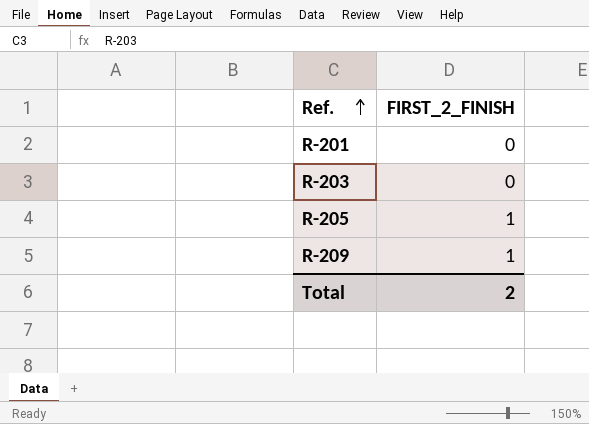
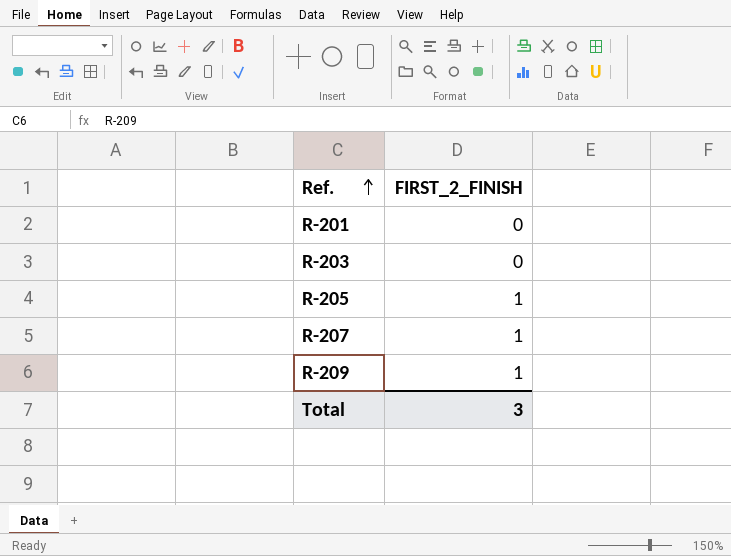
row R-207: none -> 1
Total | FIRST_2_FINISH: 2 -> 3

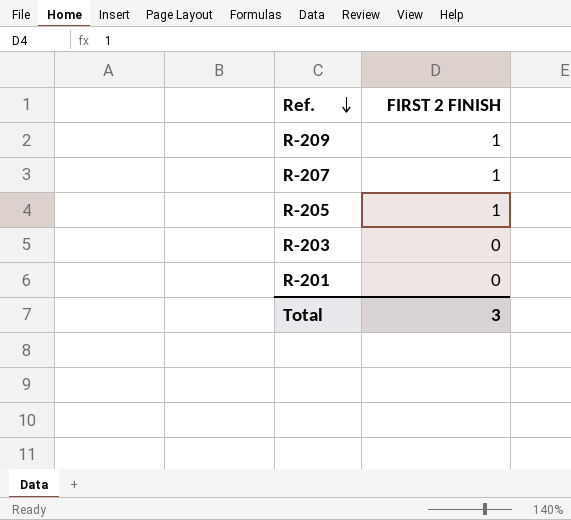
row order: Ref. ascending -> Ref. descending
column name: FIRST_2_FINISH -> FIRST 2 FINISH

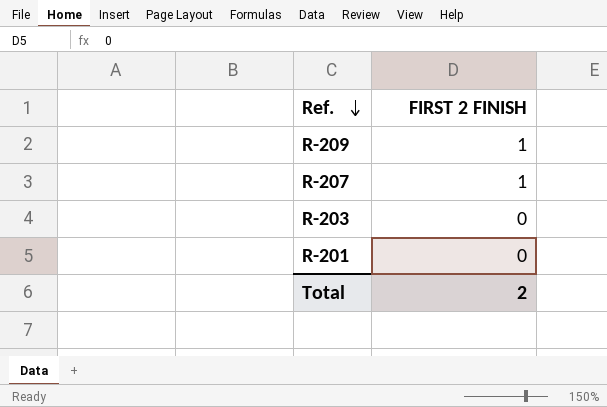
row R-205: 1 -> none
Total | FIRST 2 FINISH: 3 -> 2

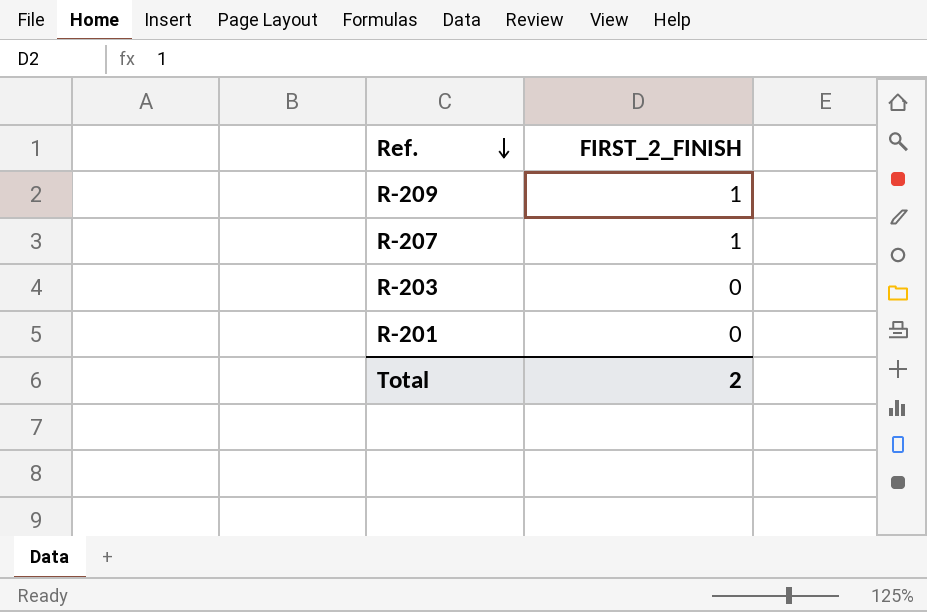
column name: FIRST 2 FINISH -> FIRST_2_FINISH

